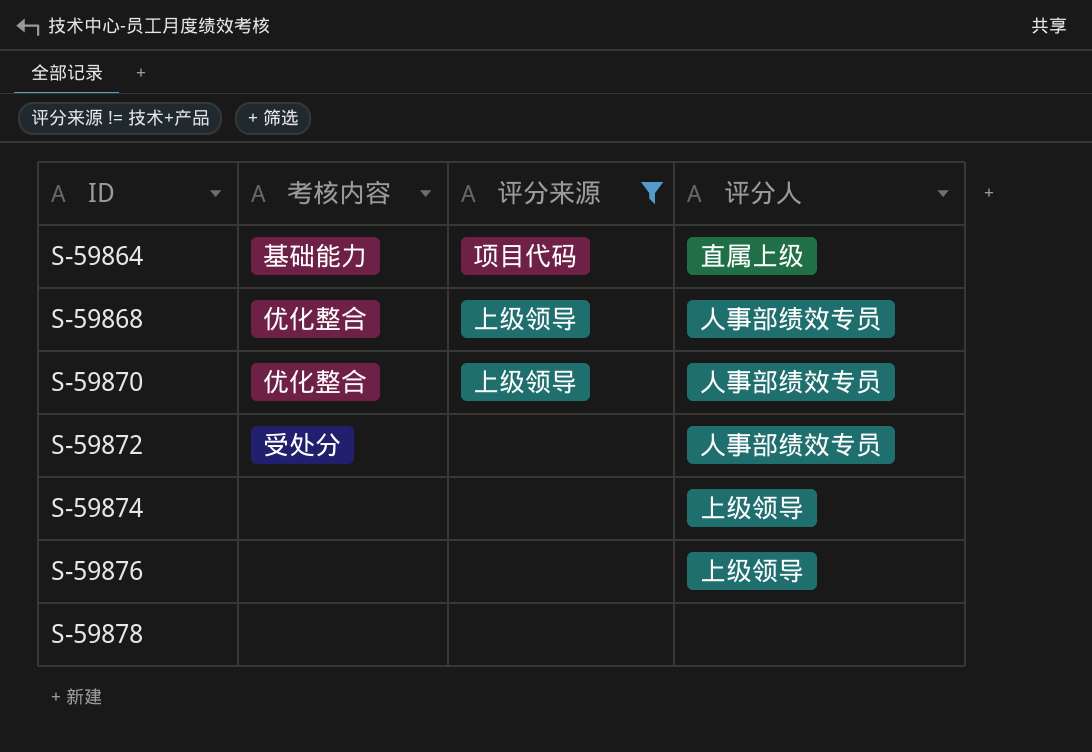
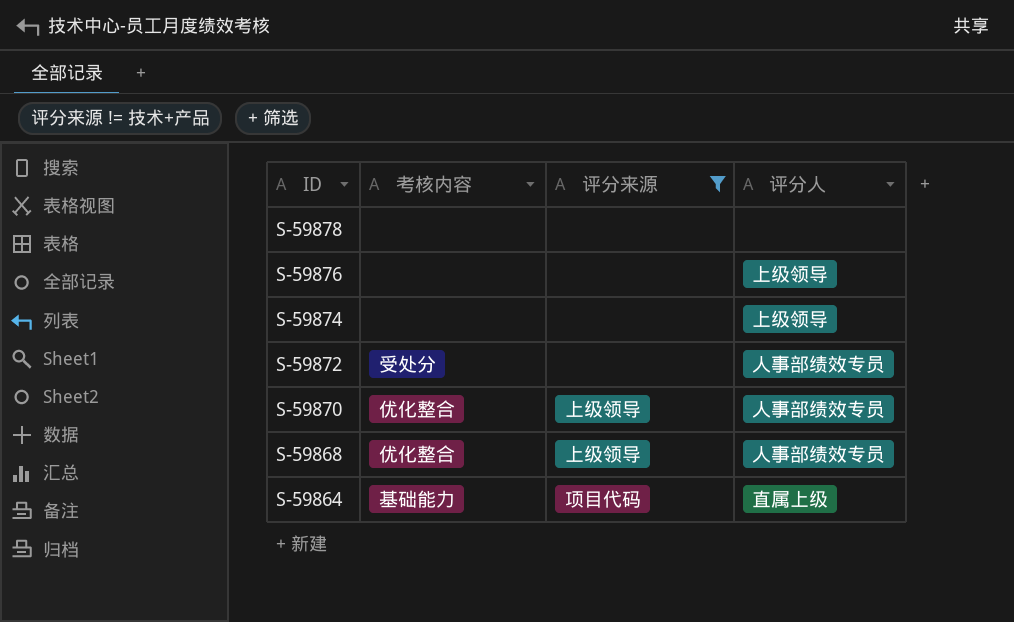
row order: ID ascending -> ID descending

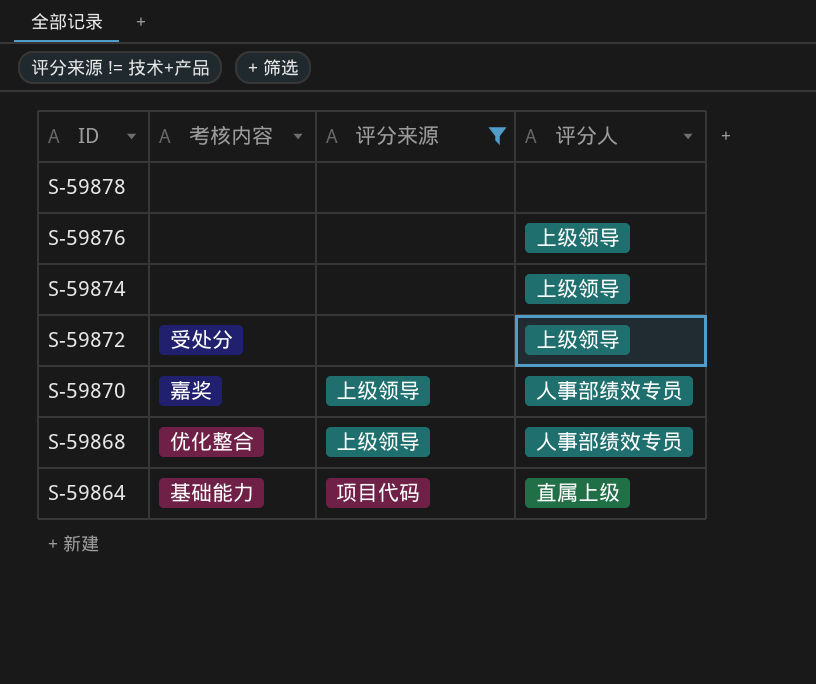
S-59872 | 评分人: 人事部绩效专员 -> 上级领导
S-59870 | 考核内容: 优化整合 -> 嘉奖

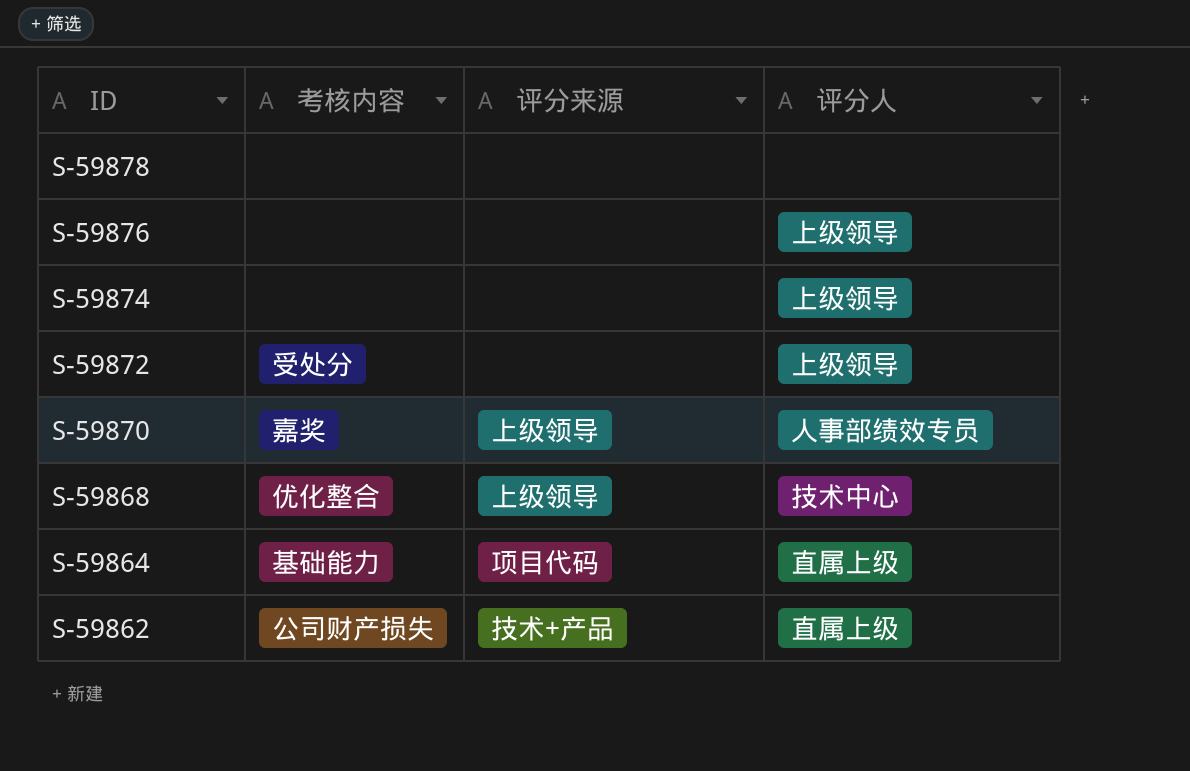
filter: 评分来源 != 技术+产品 -> none
S-59868 | 评分人: 人事部绩效专员 -> 技术中心

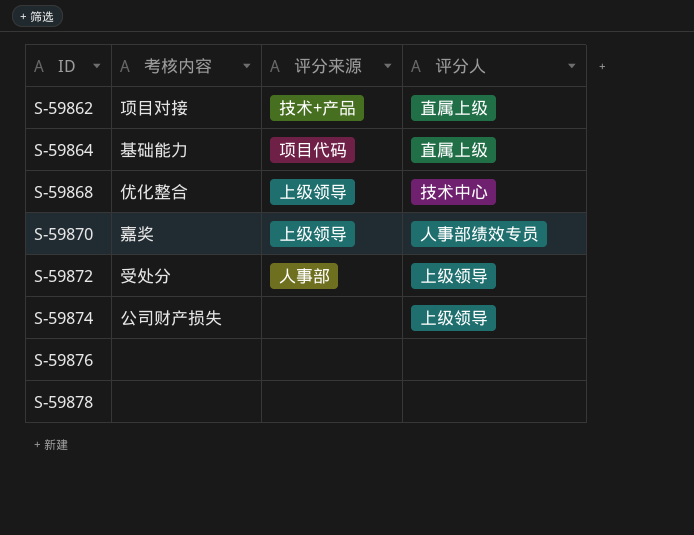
row order: ID descending -> ID ascending
S-59862 | 考核内容: 公司财产损失 -> 项目对接
S-59872 | 评分来源: none -> 人事部
S-59874 | 考核内容: none -> 公司财产损失
S-59876 | 评分人: 上级领导 -> none

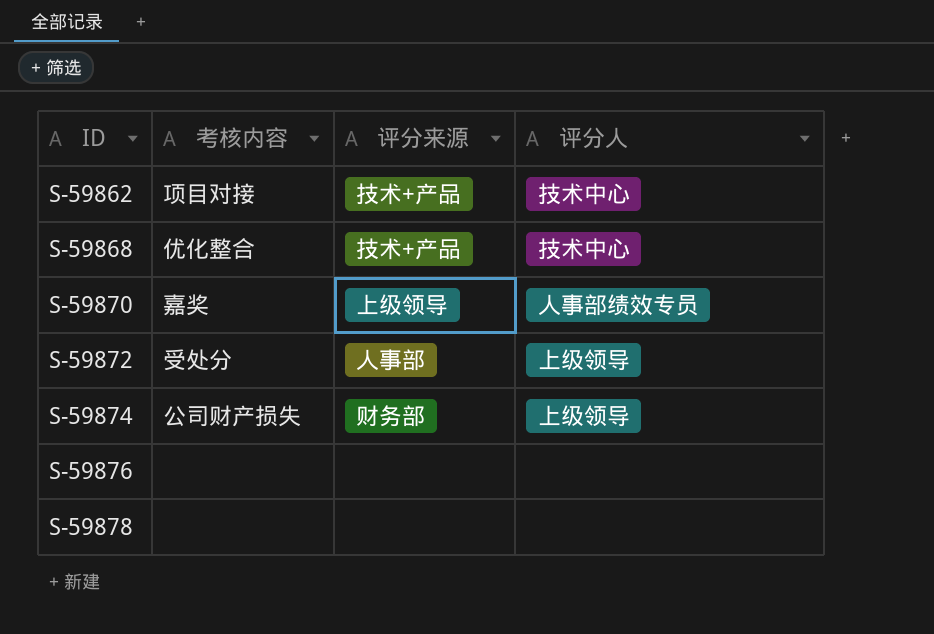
row S-59864: 基础能力 | 项目代码 | 直属上级 -> none
S-59862 | 评分人: 直属上级 -> 技术中心
S-59868 | 评分来源: 上级领导 -> 技术+产品
S-59874 | 评分来源: none -> 财务部

